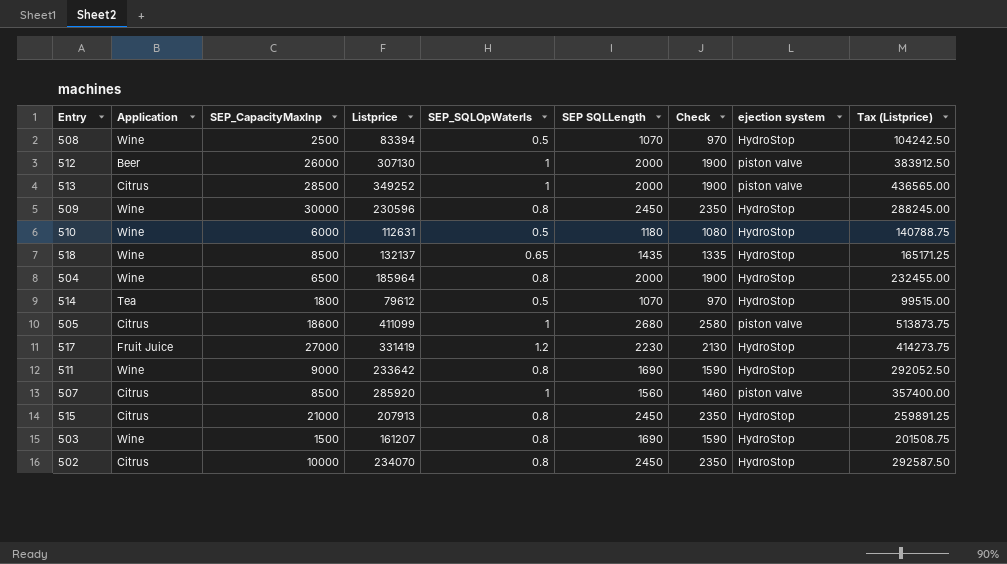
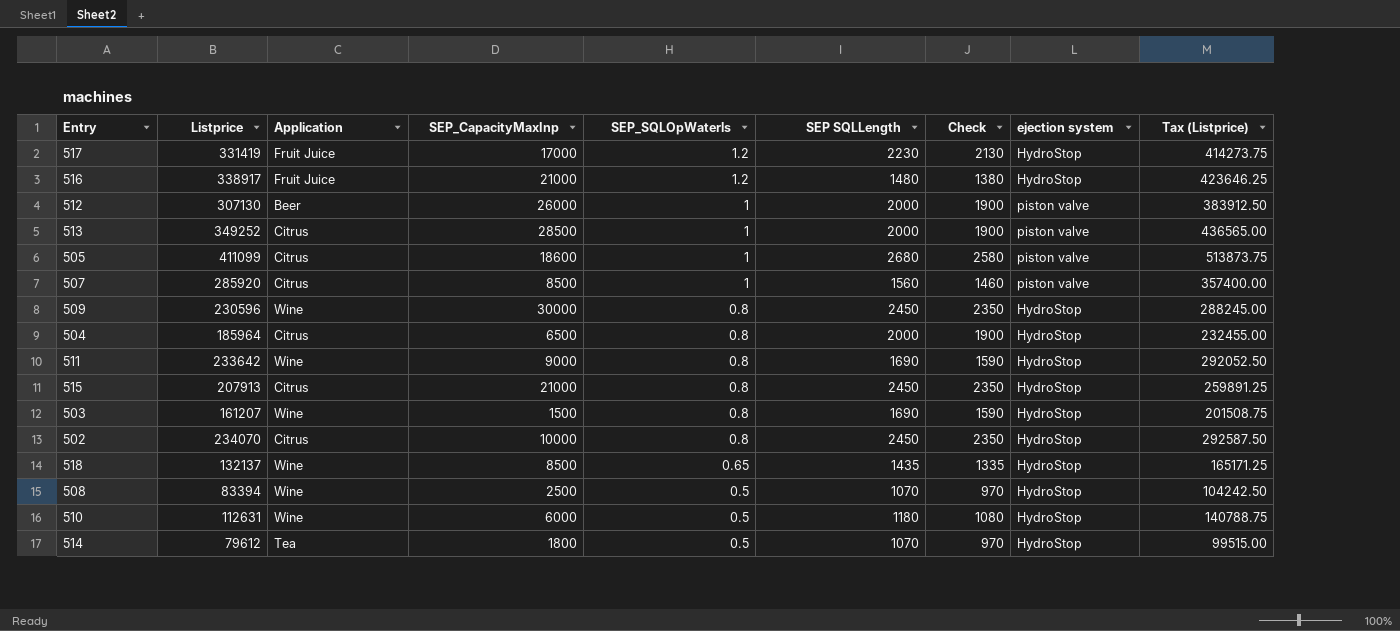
row order: none -> SEP_SQLOpWaterls descending
column Listprice | position: 4 -> 2
517 | SEP_CapacityMaxInp: 27000 -> 17000
row 516: none -> 338917 | Fruit Juice | 21000 | 1.2 | 1480 | 1380 | HydroStop | 423646.25
504 | Application: Wine -> Citrus

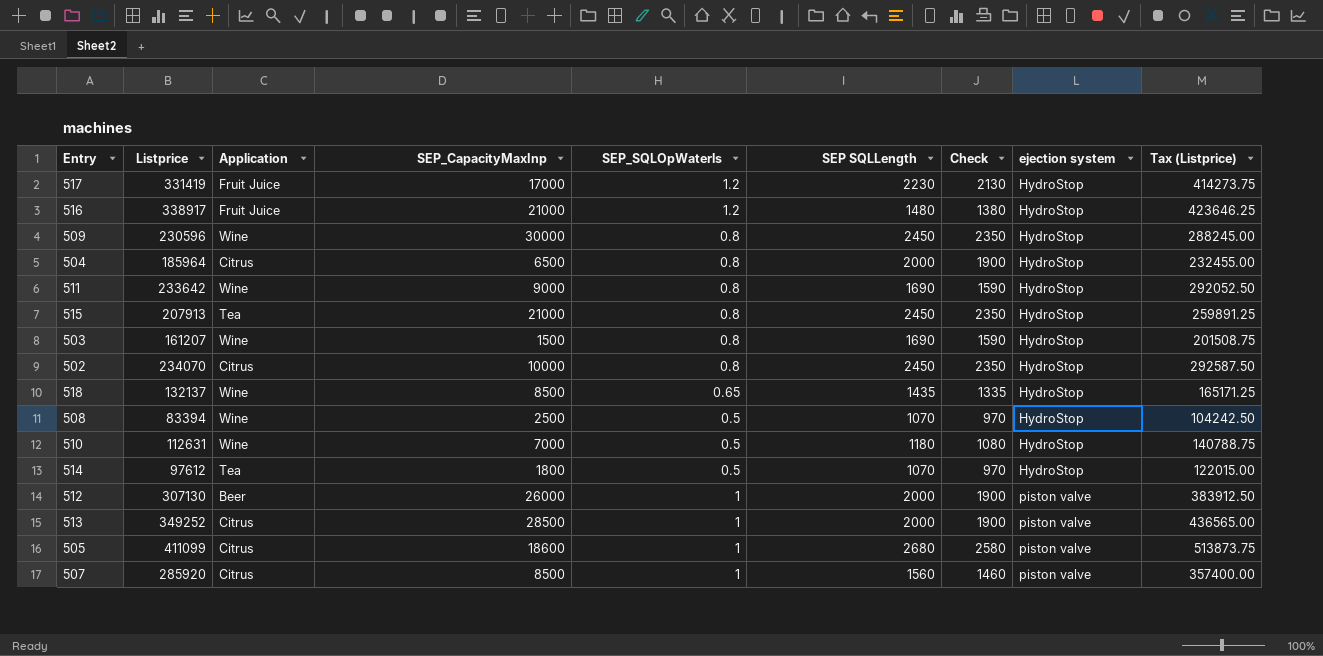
row order: SEP_SQLOpWaterls descending -> ejection system ascending
515 | Application: Citrus -> Tea
510 | SEP_CapacityMaxInp: 6000 -> 7000
514 | Listprice: 79612 -> 97612
514 | Tax (Listprice): 99515.00 -> 122015.00

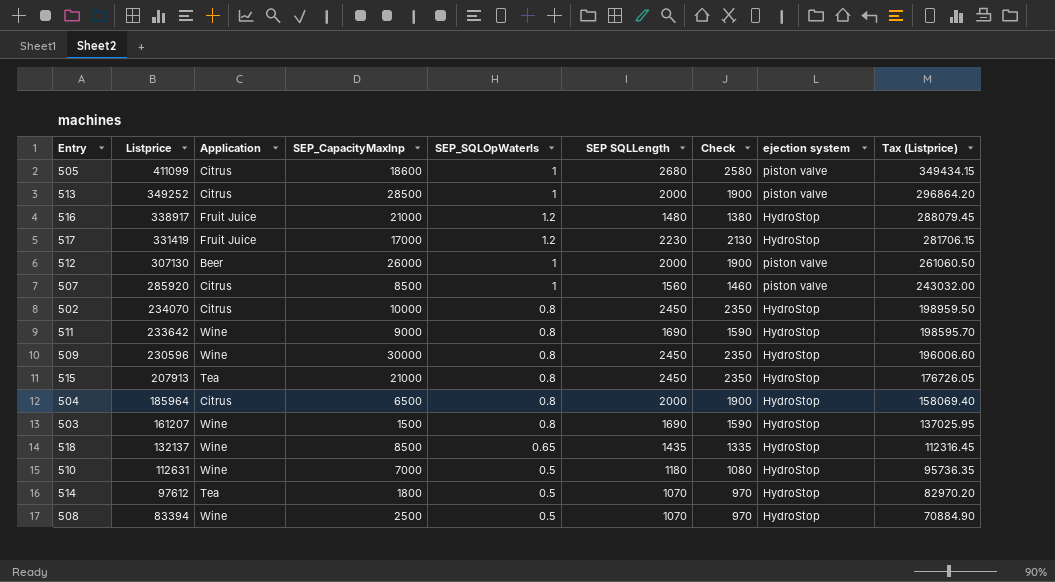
row order: ejection system ascending -> Listprice descending
column Tax (Listprice) | formula: [Listprice] * 1.25 -> [Listprice] * 0.85

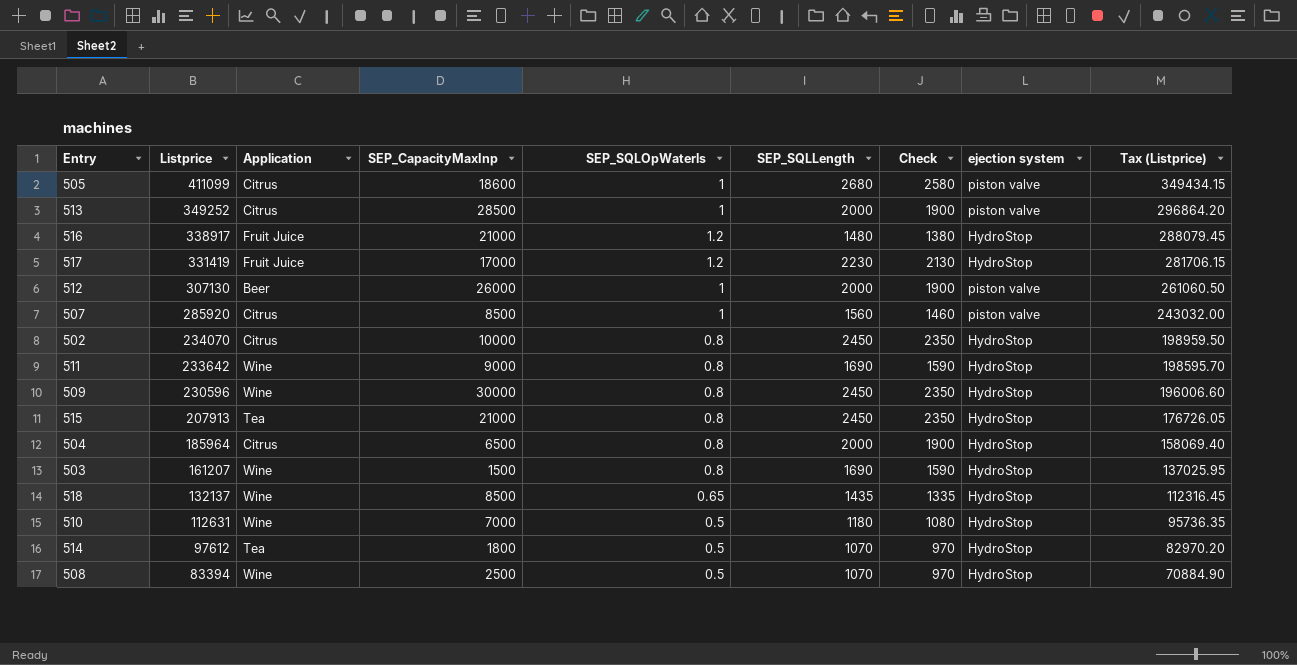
column name: SEP SQLLength -> SEP_SQLLength

